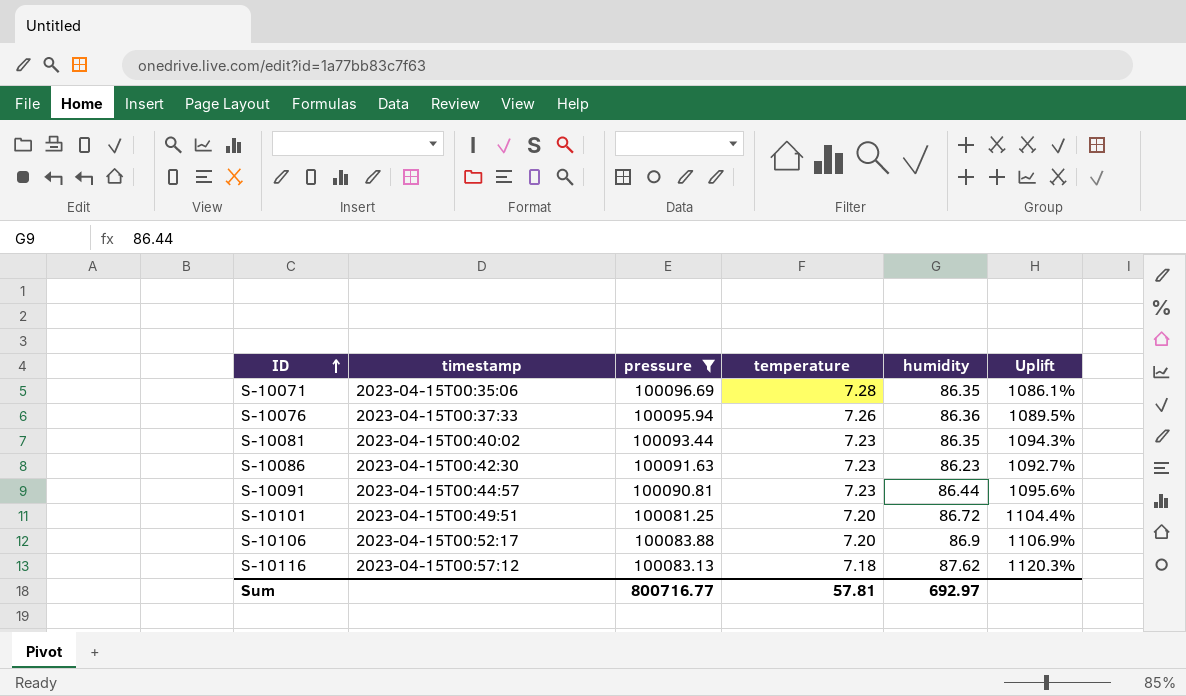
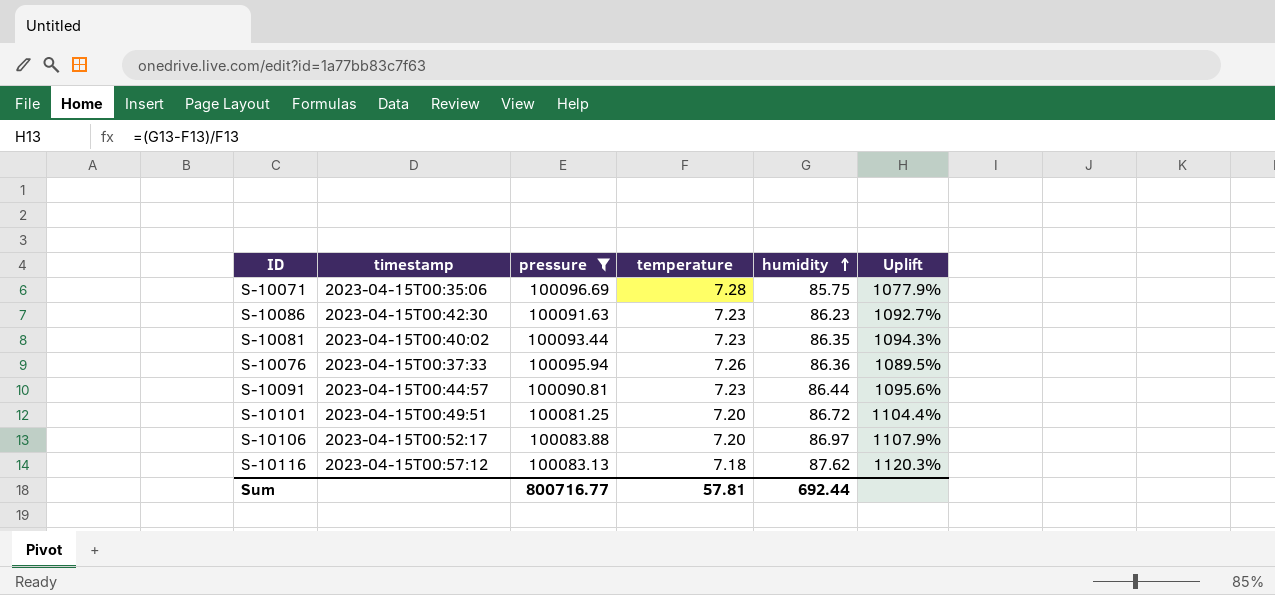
row order: ID ascending -> humidity ascending
S-10071 | humidity: 86.35 -> 85.75
S-10071 | Uplift: 1086.1% -> 1077.9%
S-10106 | humidity: 86.9 -> 86.97
S-10106 | Uplift: 1106.9% -> 1107.9%
Sum | humidity: 692.97 -> 692.44

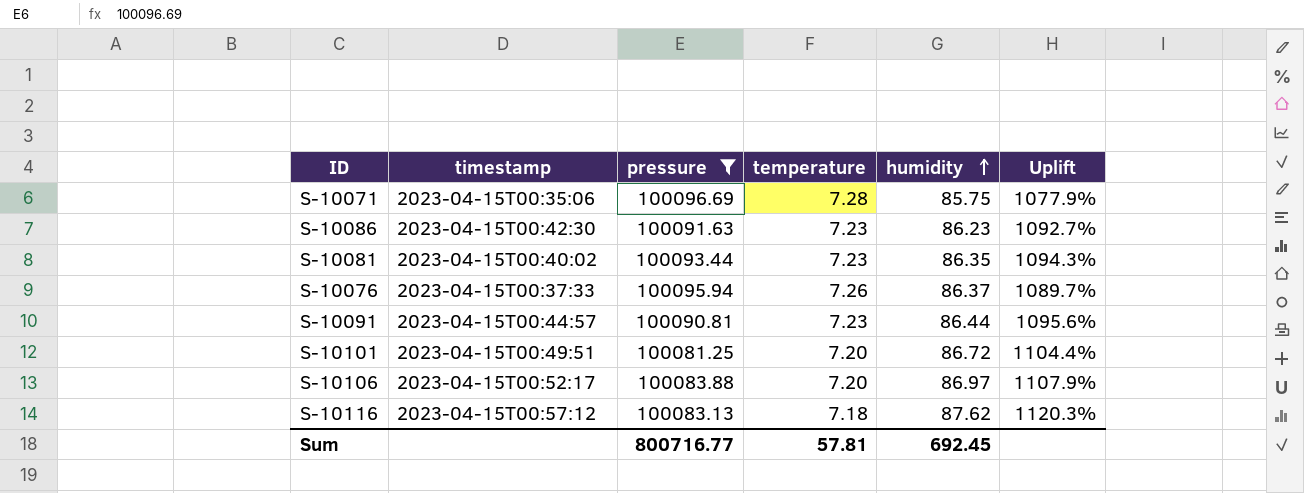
S-10076 | humidity: 86.36 -> 86.37
S-10076 | Uplift: 1089.5% -> 1089.7%
Sum | humidity: 692.44 -> 692.45

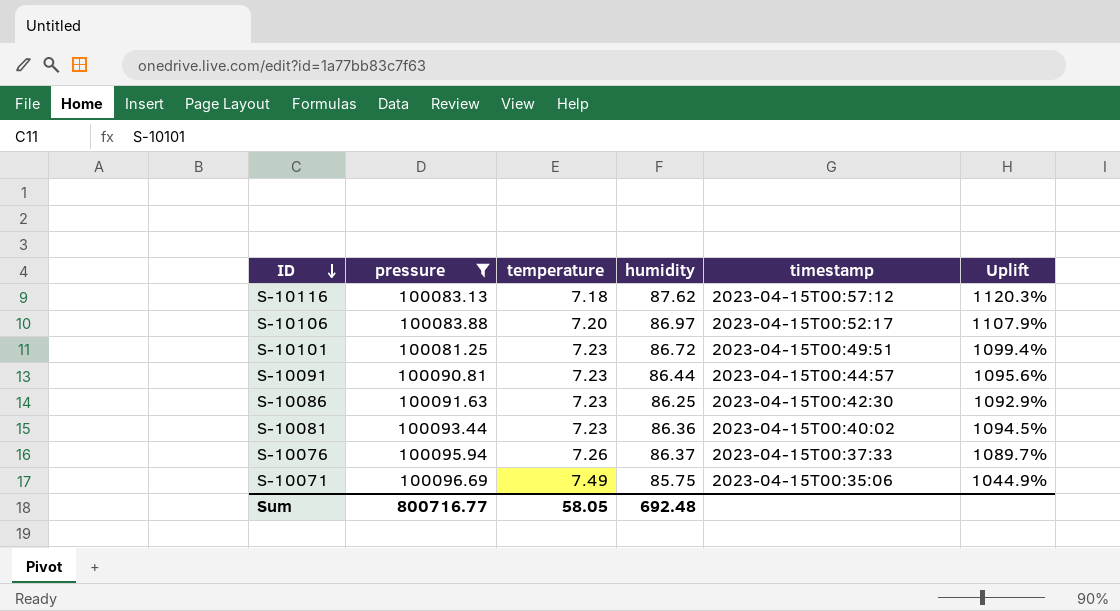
row order: humidity ascending -> ID descending
column timestamp | position: 2 -> 5
S-10101 | temperature: 7.20 -> 7.23
S-10101 | Uplift: 1104.4% -> 1099.4%
S-10086 | humidity: 86.23 -> 86.25
S-10086 | Uplift: 1092.7% -> 1092.9%
S-10081 | humidity: 86.35 -> 86.36
S-10081 | Uplift: 1094.3% -> 1094.5%
S-10071 | temperature: 7.28 -> 7.49
S-10071 | Uplift: 1077.9% -> 1044.9%
Sum | temperature: 57.81 -> 58.05
Sum | humidity: 692.45 -> 692.48

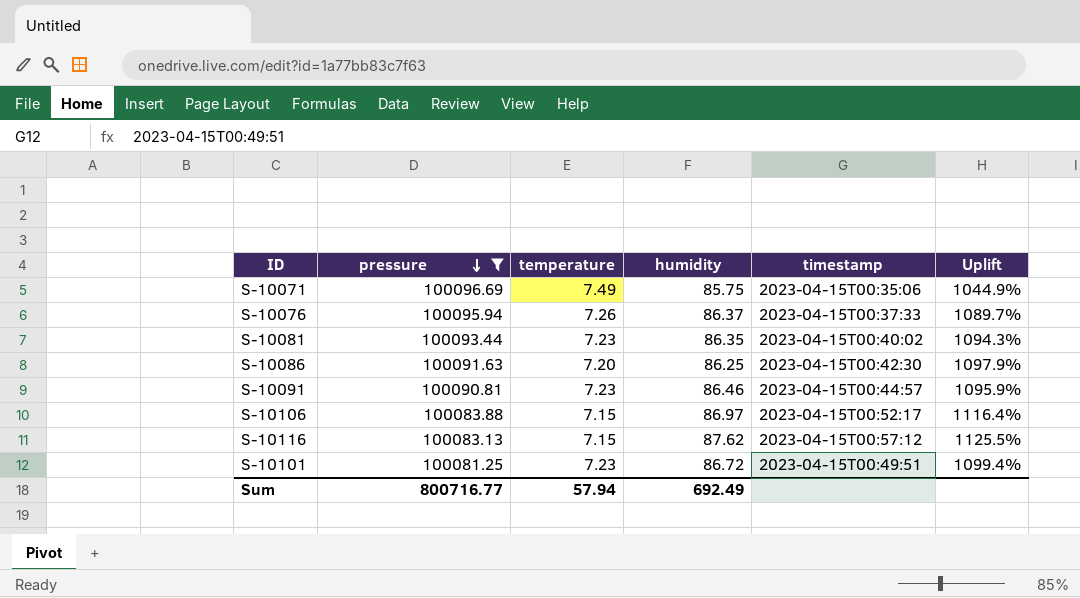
row order: ID descending -> pressure descending
S-10081 | humidity: 86.36 -> 86.35
S-10081 | Uplift: 1094.5% -> 1094.3%
S-10086 | temperature: 7.23 -> 7.20
S-10086 | Uplift: 1092.9% -> 1097.9%
S-10091 | humidity: 86.44 -> 86.46
S-10091 | Uplift: 1095.6% -> 1095.9%
S-10106 | temperature: 7.20 -> 7.15
S-10106 | Uplift: 1107.9% -> 1116.4%
S-10116 | temperature: 7.18 -> 7.15
S-10116 | Uplift: 1120.3% -> 1125.5%
Sum | temperature: 58.05 -> 57.94
Sum | humidity: 692.48 -> 692.49

